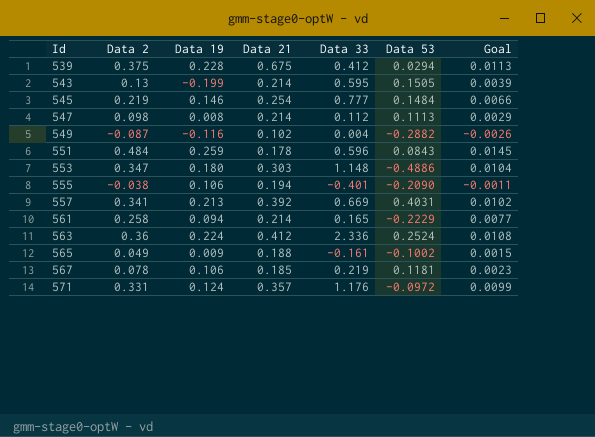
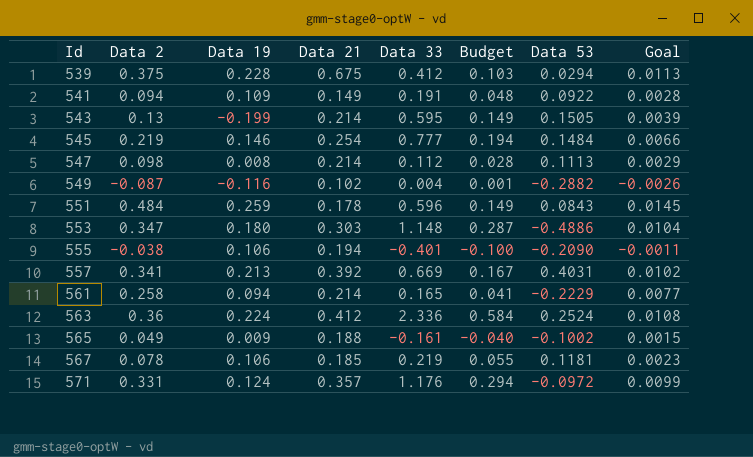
column Budget | formula: none -> [Data 33] * 0.25
row 541: none -> 0.094 | 0.109 | 0.149 | 0.191 | 0.048 | 0.0922 | 0.0028

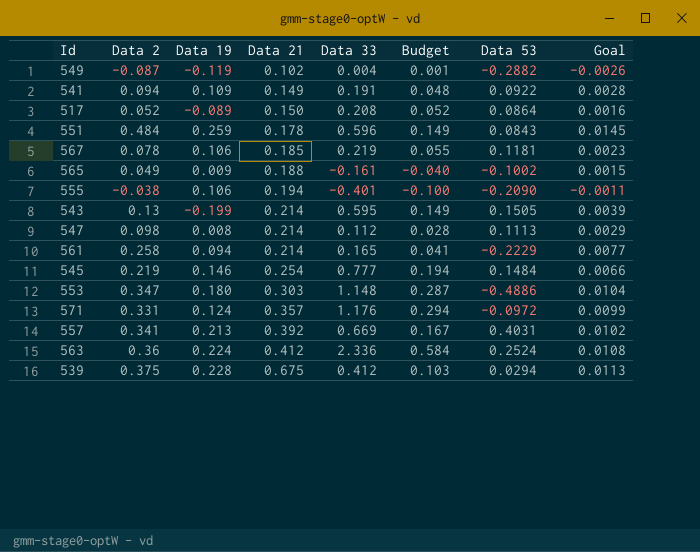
row order: Id ascending -> Data 21 ascending
549 | Data 19: -0.116 -> -0.119
row 517: none -> 0.052 | -0.089 | 0.150 | 0.208 | 0.052 | 0.0864 | 0.0016

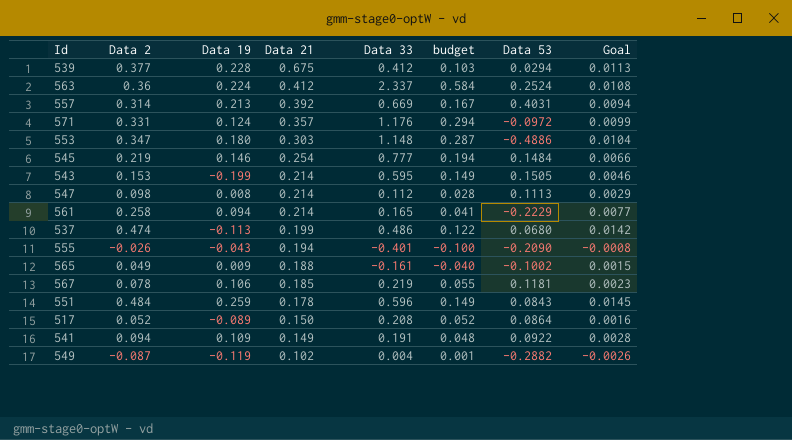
row order: Data 21 ascending -> Data 21 descending
column name: Budget -> budget
539 | Data 2: 0.375 -> 0.377
563 | Data 33: 2.336 -> 2.337
557 | Data 2: 0.341 -> 0.314
557 | Goal: 0.0102 -> 0.0094
543 | Data 2: 0.13 -> 0.153
543 | Goal: 0.0039 -> 0.0046
row 537: none -> 0.474 | -0.113 | 0.199 | 0.486 | 0.122 | 0.0680 | 0.0142
555 | Data 2: -0.038 -> -0.026
555 | Data 19: 0.106 -> -0.043
555 | Goal: -0.0011 -> -0.0008

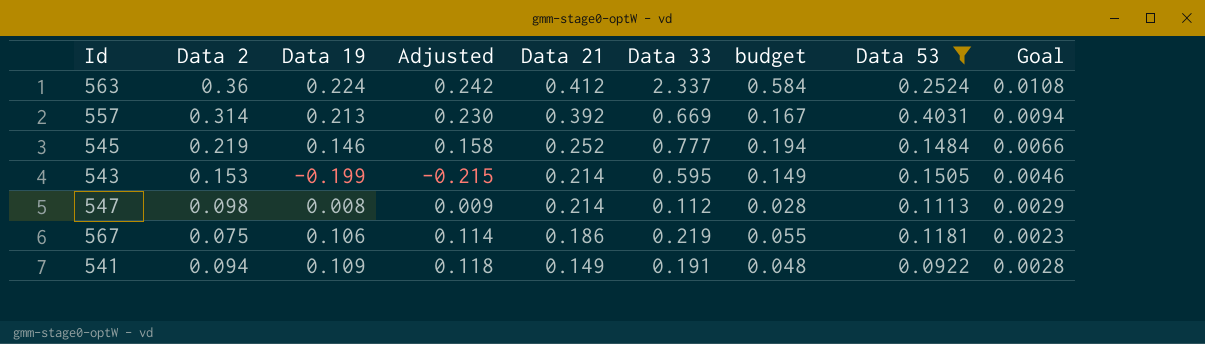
filter: none -> Data 53 >= 0.0922
column Adjusted | formula: none -> [Data 19] * 1.08
545 | Data 21: 0.254 -> 0.252
567 | Data 2: 0.078 -> 0.075
567 | Data 21: 0.185 -> 0.186

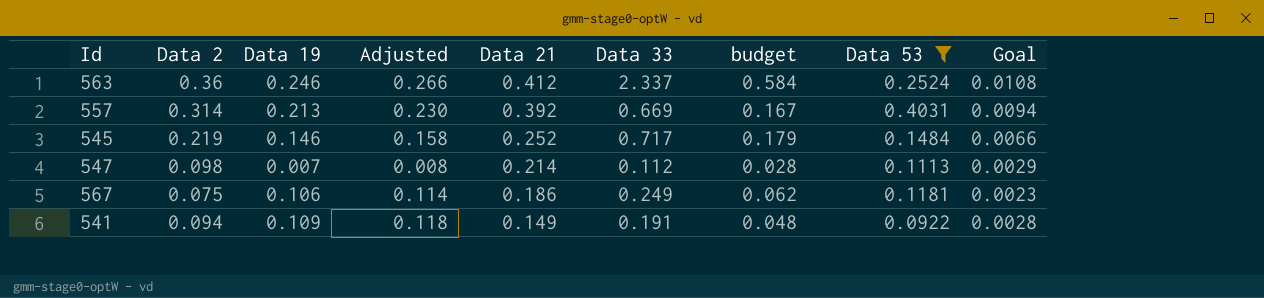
row 543: 0.153 | -0.199 | -0.215 | 0.214 | 0.595 | 0.149 | 0.1505 | 0.0046 -> none
563 | Data 19: 0.224 -> 0.246
563 | Adjusted: 0.242 -> 0.266
545 | Data 33: 0.777 -> 0.717
545 | budget: 0.194 -> 0.179
547 | Data 19: 0.008 -> 0.007
547 | Adjusted: 0.009 -> 0.008
567 | Data 33: 0.219 -> 0.249
567 | budget: 0.055 -> 0.062

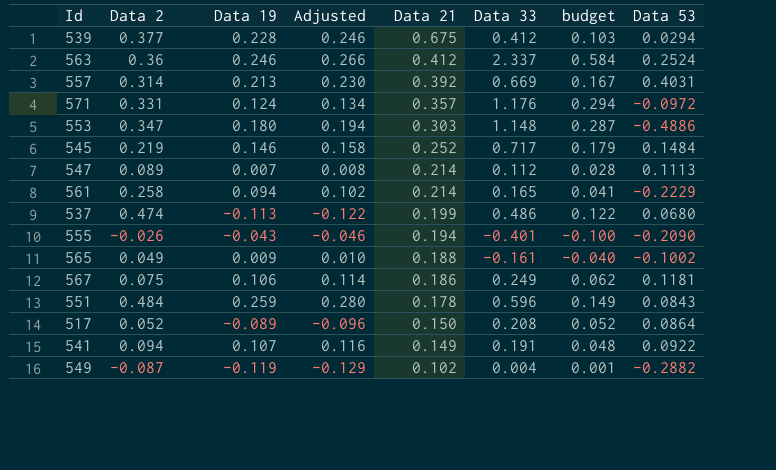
filter: Data 53 >= 0.0922 -> none
column Goal | formula: [Data 2] * 0.03 -> none
547 | Data 2: 0.098 -> 0.089
541 | Data 19: 0.109 -> 0.107
541 | Adjusted: 0.118 -> 0.116

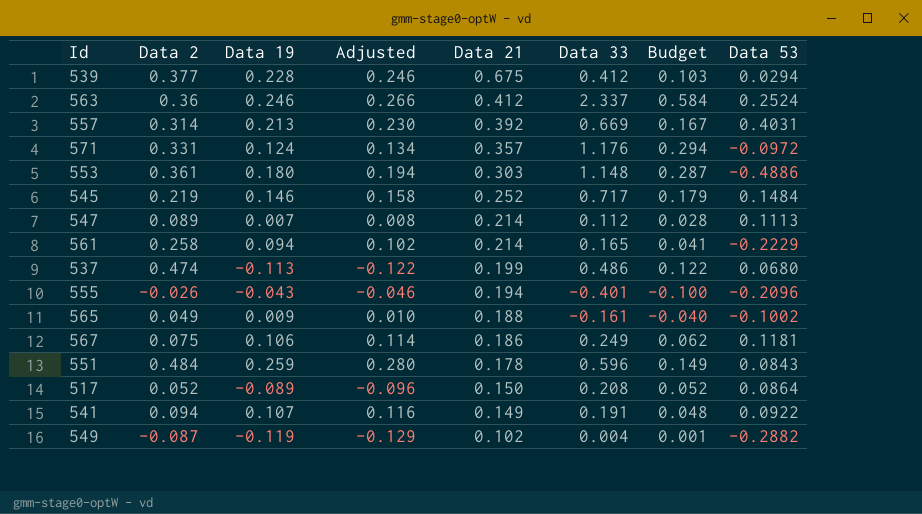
column name: budget -> Budget
553 | Data 2: 0.347 -> 0.361
555 | Data 53: -0.2090 -> -0.2096

